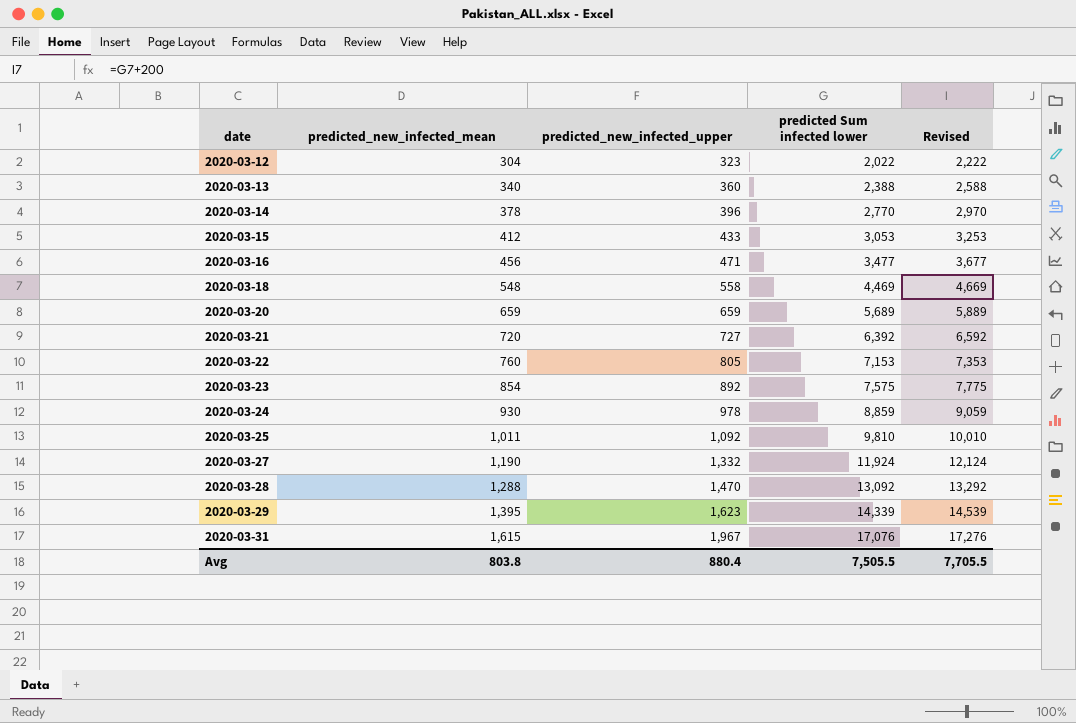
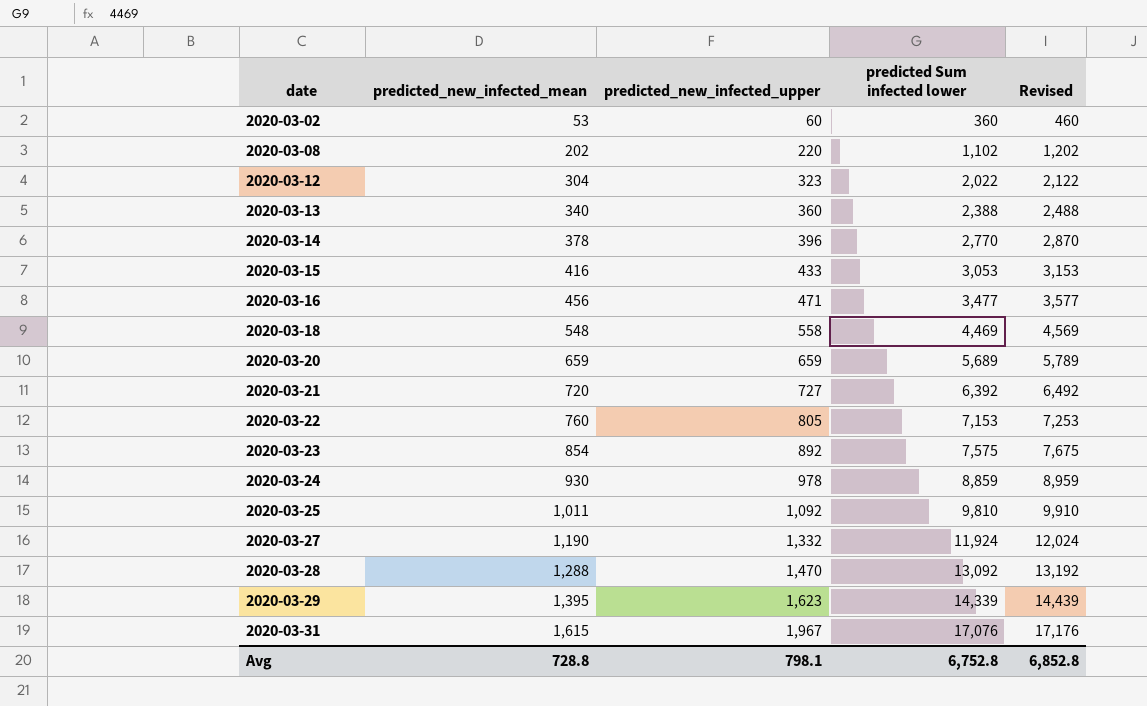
column Revised | formula: [predicted Sum infected lower] + 200 -> [predicted Sum infected lower] + 100
row 2020-03-02: none -> 53 | 60 | 360 | 460
row 2020-03-08: none -> 202 | 220 | 1,102 | 1,202
2020-03-15 | predicted_new_infected_mean: 412 -> 416
Avg | predicted_new_infected_mean: 803.8 -> 728.8
Avg | predicted_new_infected_upper: 880.4 -> 798.1
Avg | predicted Sum infected lower: 7,505.5 -> 6,752.8
Avg | Revised: 7,705.5 -> 6,852.8

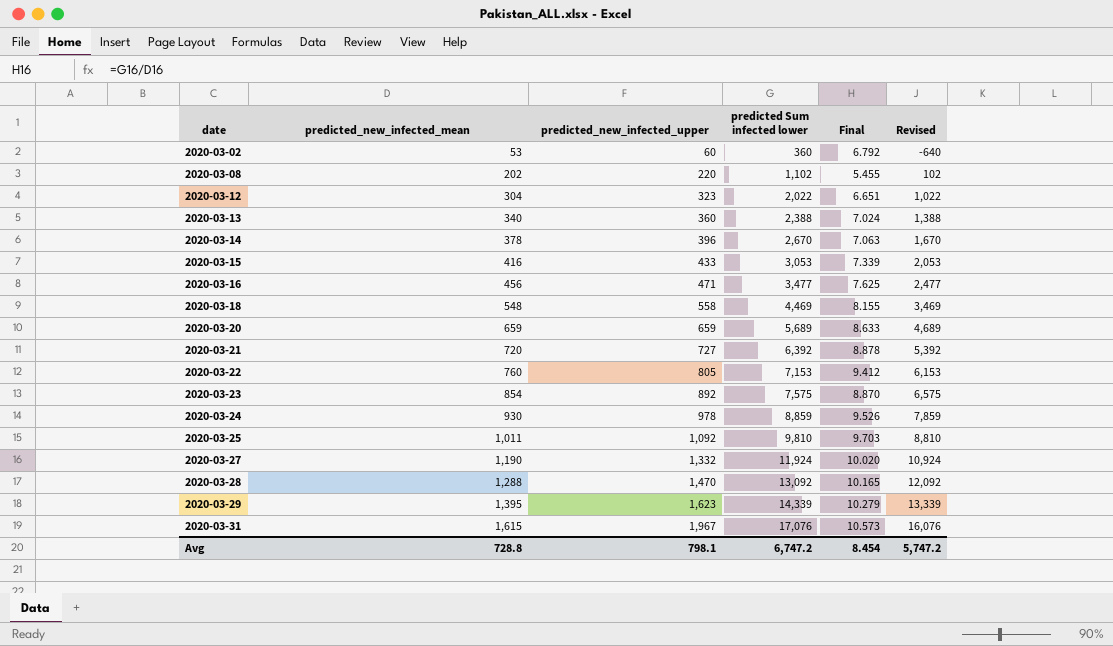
column Final | formula: none -> [predicted Sum infected lower] / [predicted_new_infected_mean]
column Revised | formula: [predicted Sum infected lower] + 100 -> [predicted Sum infected lower] - 1000
2020-03-14 | predicted Sum infected lower: 2,770 -> 2,670
Avg | predicted Sum infected lower: 6,752.8 -> 6,747.2
Avg | Revised: 6,852.8 -> 5,747.2

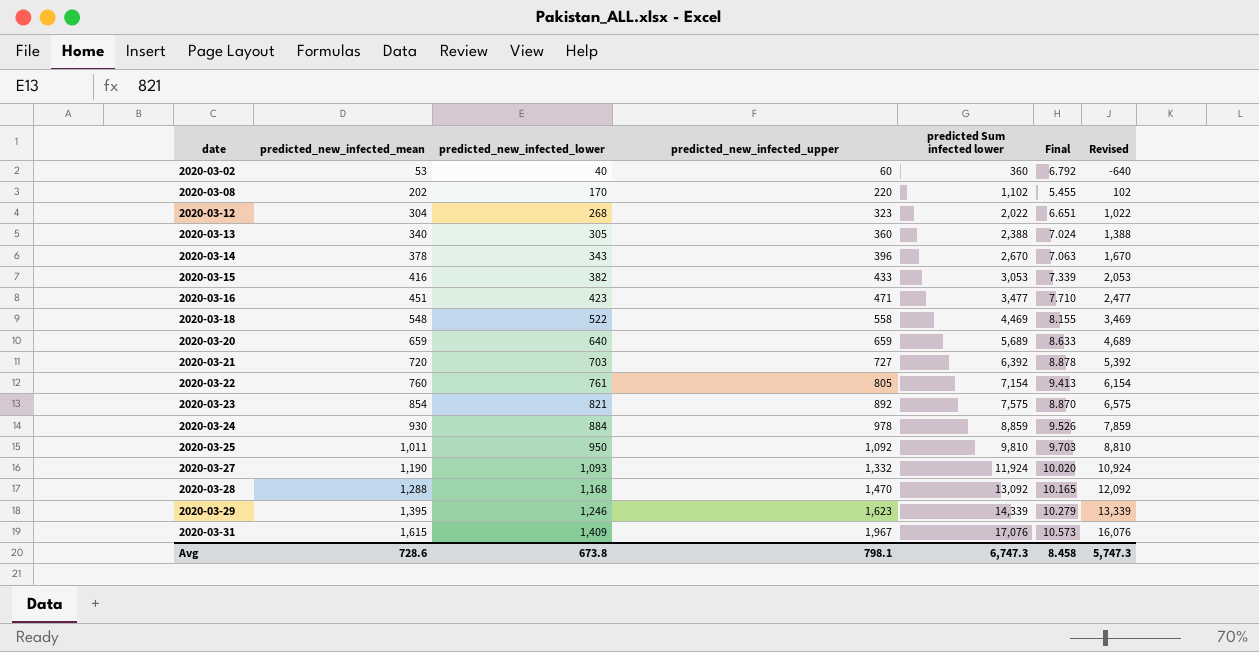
column predicted_new_infected_lower | position: none -> 3
2020-03-16 | predicted_new_infected_mean: 456 -> 451
2020-03-16 | Final: 7.625 -> 7.710
2020-03-22 | predicted Sum infected lower: 7,153 -> 7,154
2020-03-22 | Final: 9.412 -> 9.413
2020-03-22 | Revised: 6,153 -> 6,154
Avg | predicted_new_infected_mean: 728.8 -> 728.6
Avg | predicted Sum infected lower: 6,747.2 -> 6,747.3
Avg | Final: 8.454 -> 8.458
Avg | Revised: 5,747.2 -> 5,747.3

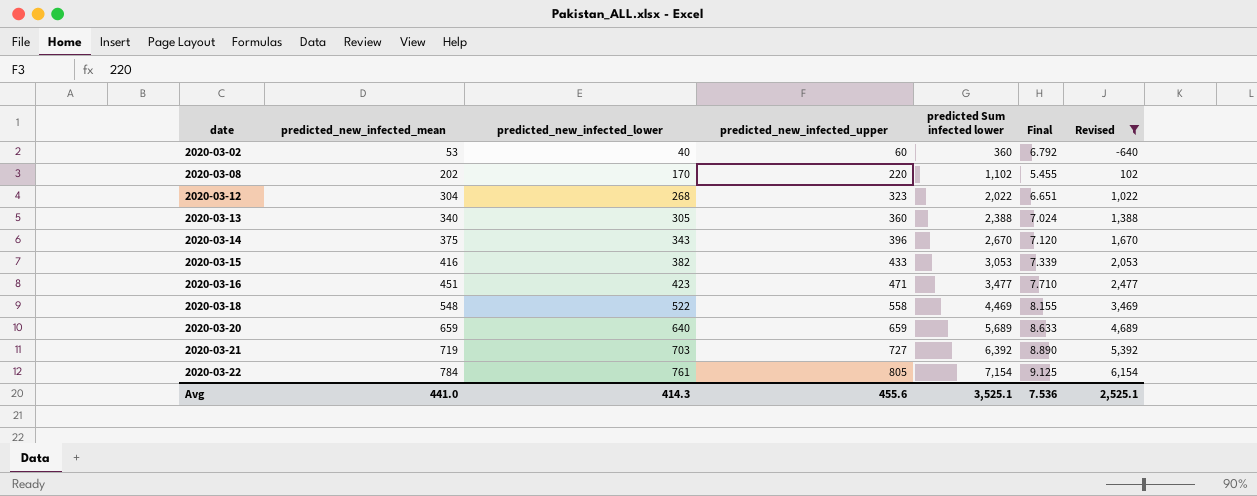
filter: none -> Revised <= 6,154
2020-03-14 | predicted_new_infected_mean: 378 -> 375
2020-03-14 | Final: 7.063 -> 7.120
2020-03-21 | predicted_new_infected_mean: 720 -> 719
2020-03-21 | Final: 8.878 -> 8.890
2020-03-22 | predicted_new_infected_mean: 760 -> 784
2020-03-22 | Final: 9.413 -> 9.125
Avg | predicted_new_infected_mean: 728.6 -> 441.0
Avg | predicted_new_infected_lower: 673.8 -> 414.3
Avg | predicted_new_infected_upper: 798.1 -> 455.6
Avg | predicted Sum infected lower: 6,747.3 -> 3,525.1
Avg | Final: 8.458 -> 7.536
Avg | Revised: 5,747.3 -> 2,525.1

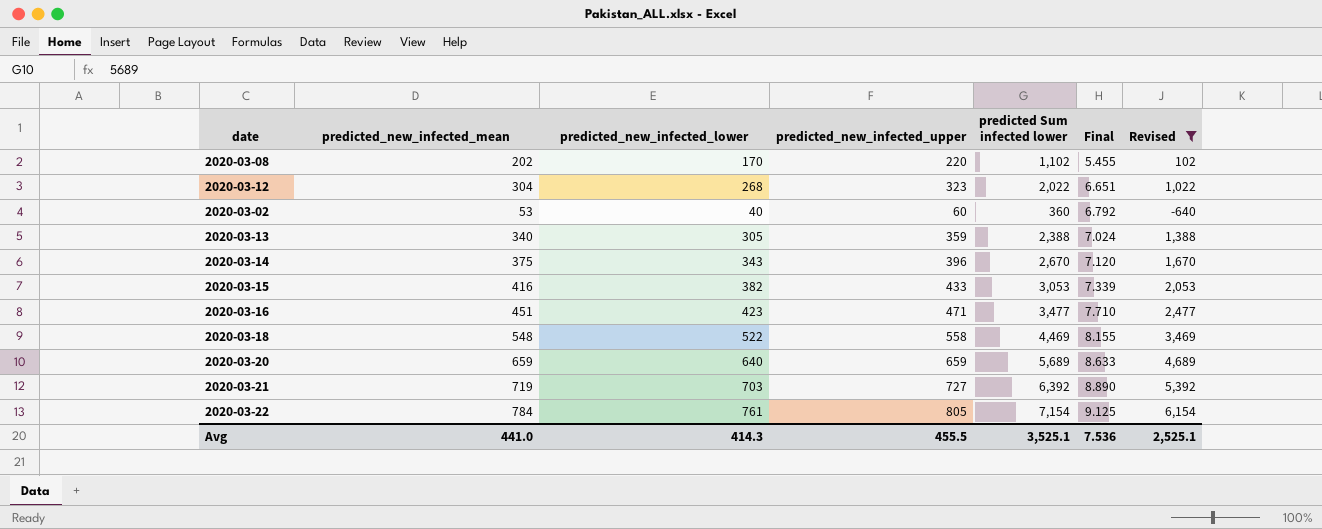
row order: date ascending -> Final ascending
2020-03-13 | predicted_new_infected_upper: 360 -> 359
Avg | predicted_new_infected_upper: 455.6 -> 455.5

